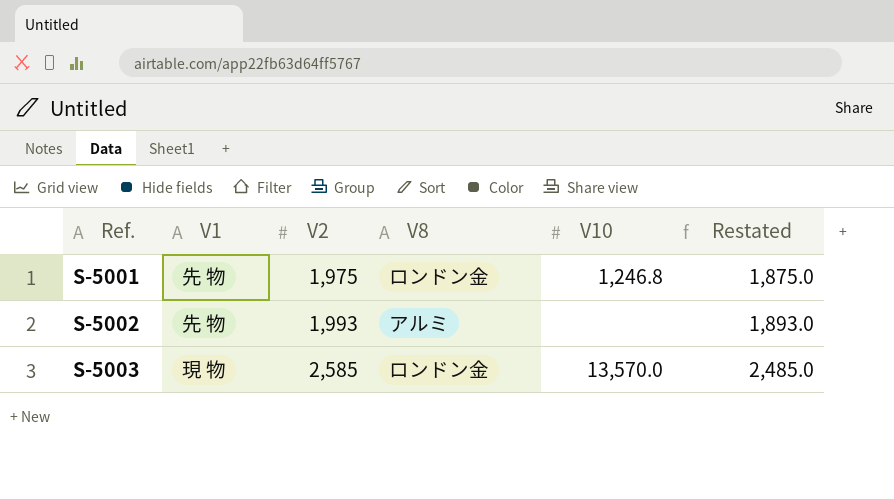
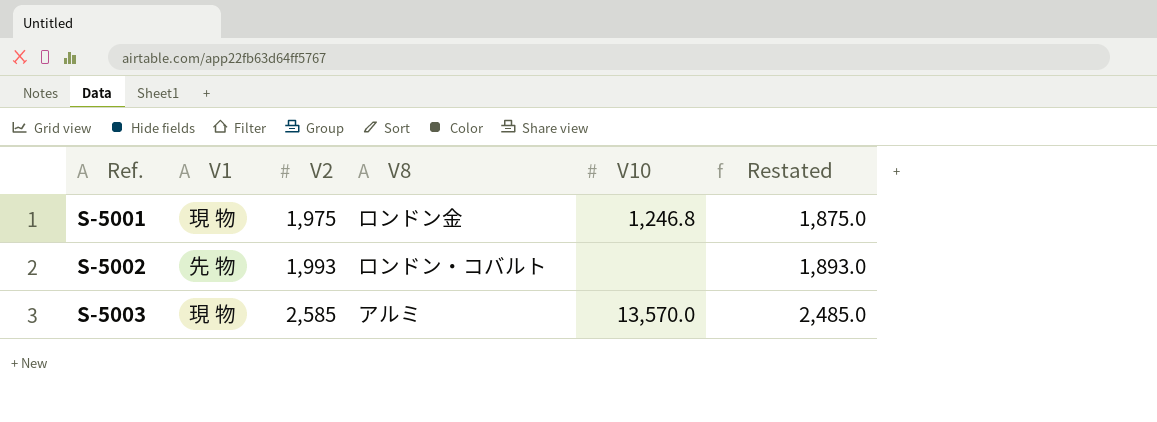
S-5001 | V1: 先 物 -> 現 物
S-5002 | V8: アルミ -> ロンドン・コバルト
S-5003 | V8: ロンドン金 -> アルミ

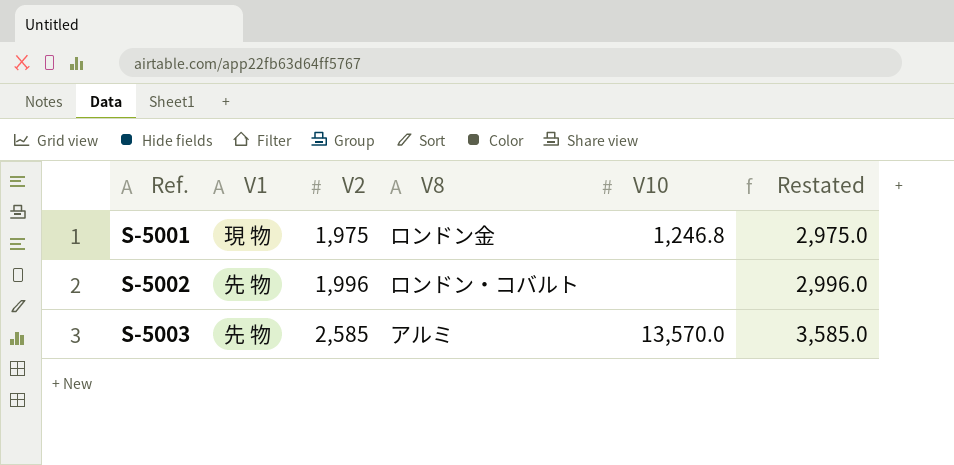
column Restated | formula: [V2] - 100 -> [V2] + 1000
S-5002 | V2: 1,993 -> 1,996
S-5003 | V1: 現 物 -> 先 物

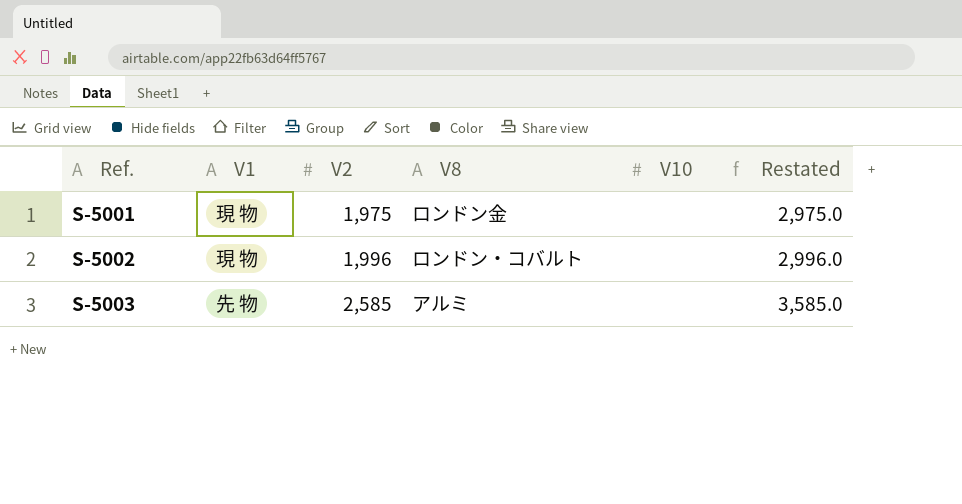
S-5001 | V10: 1,246.8 -> none
S-5002 | V1: 先 物 -> 現 物
S-5003 | V10: 13,570.0 -> none

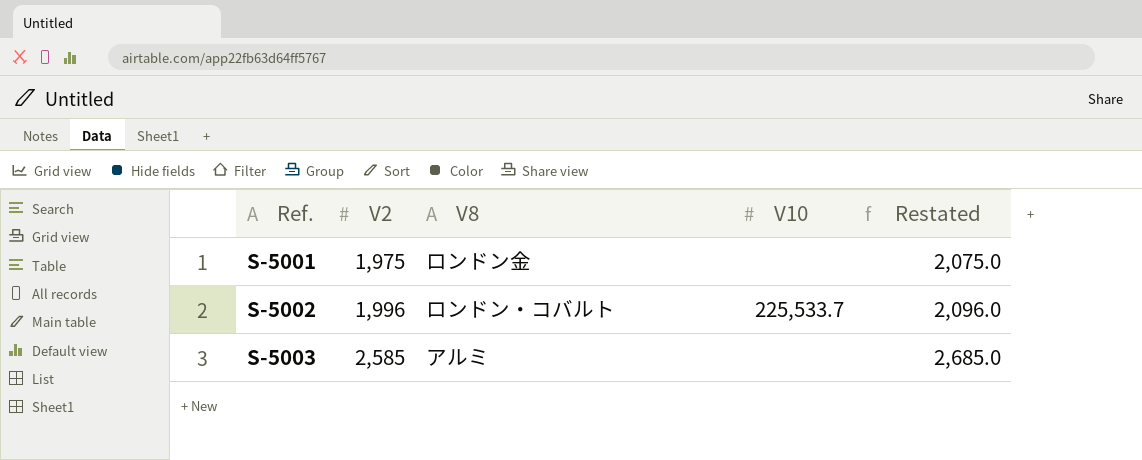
column V1 | position: 2 -> none
column Restated | formula: [V2] + 1000 -> [V2] + 100
S-5002 | V10: none -> 225,533.7

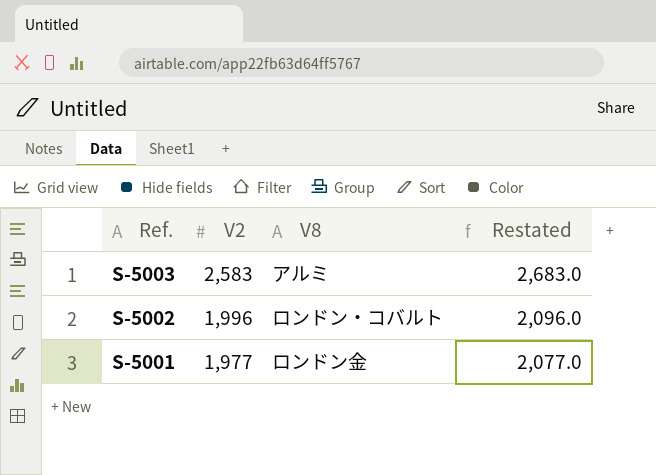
row order: Ref. ascending -> Ref. descending
column V10 | position: 4 -> none
S-5003 | V2: 2,585 -> 2,583
S-5003 | Restated: 2,685.0 -> 2,683.0
S-5001 | V2: 1,975 -> 1,977
S-5001 | Restated: 2,075.0 -> 2,077.0

